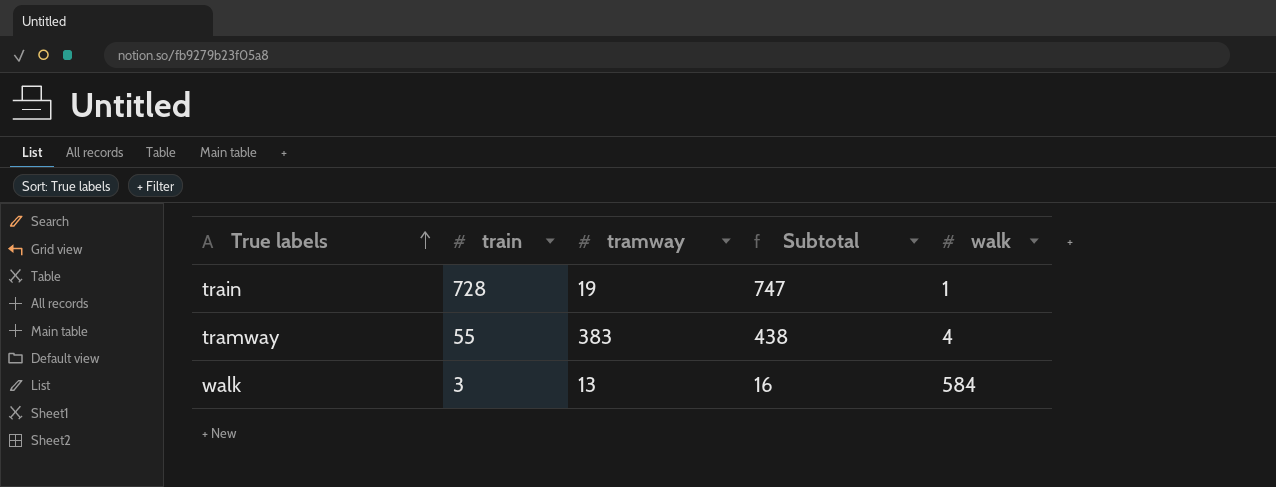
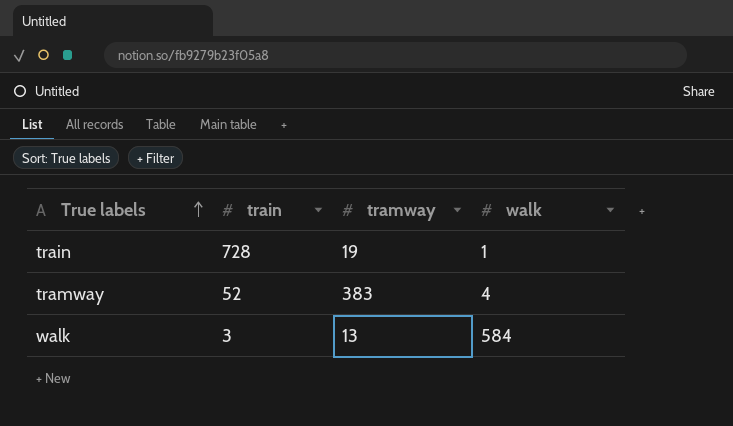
column Subtotal | formula: [train] + [tramway] -> none
tramway | train: 55 -> 52

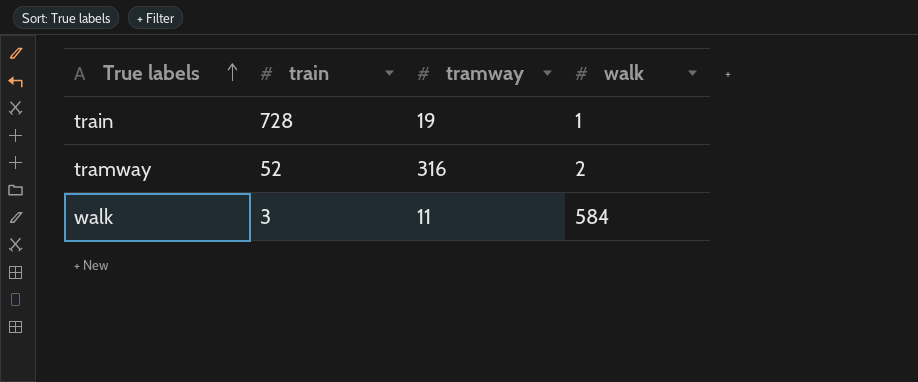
tramway | tramway: 383 -> 316
tramway | walk: 4 -> 2
walk | tramway: 13 -> 11

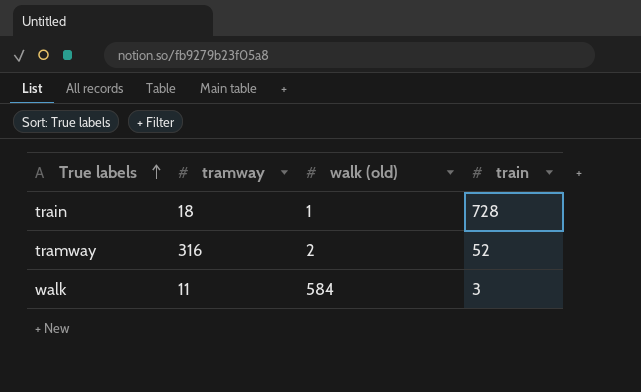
column name: walk -> walk (old)
column train | position: 2 -> 4
train | tramway: 19 -> 18

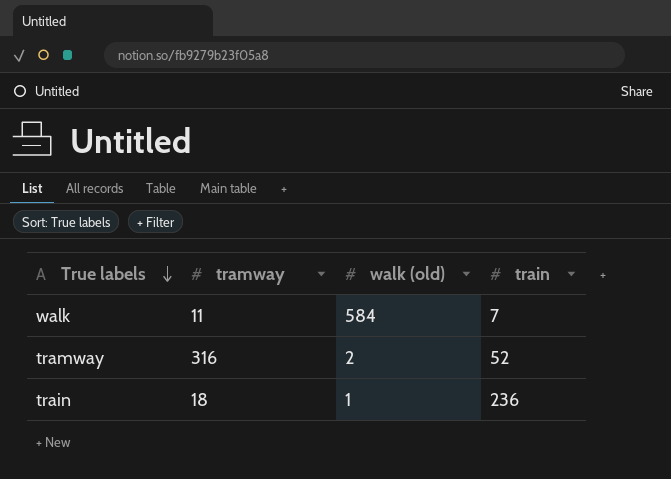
row order: True labels ascending -> True labels descending
walk | train: 3 -> 7
train | train: 728 -> 236

